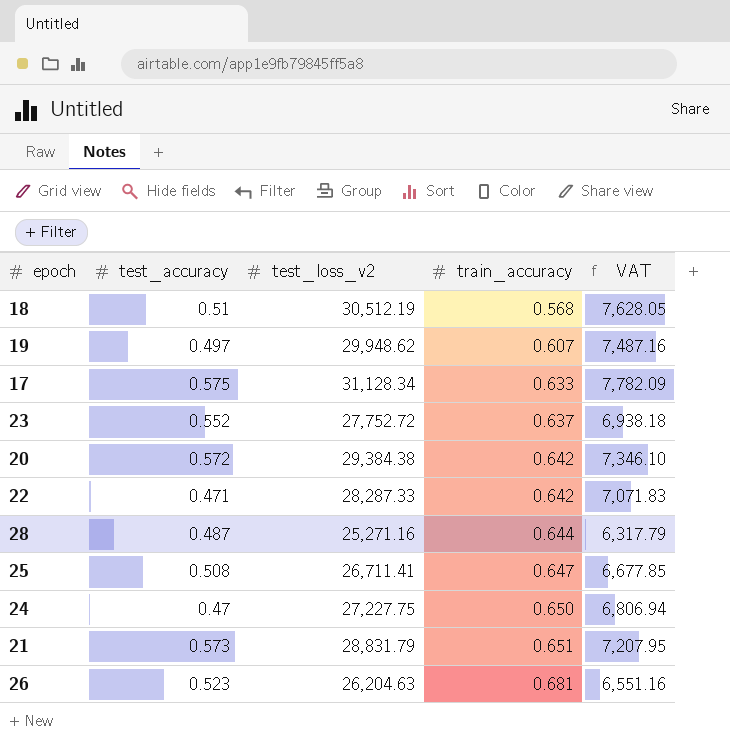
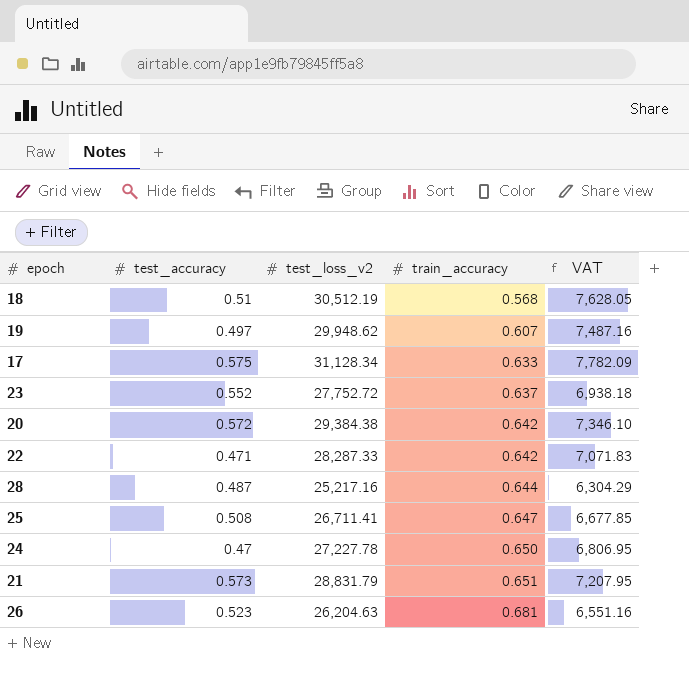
28 | test_loss_v2: 25,271.16 -> 25,217.16
28 | VAT: 6,317.79 -> 6,304.29
24 | test_loss_v2: 27,227.75 -> 27,227.78
24 | VAT: 6,806.94 -> 6,806.95

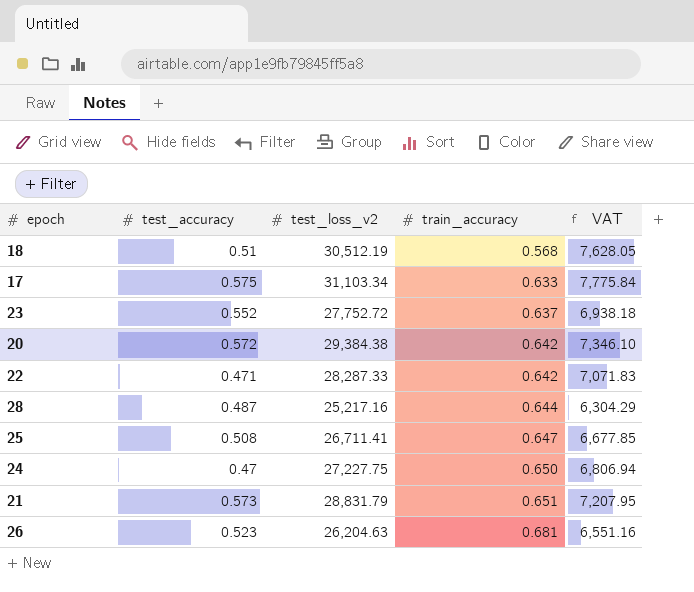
row 19: 0.497 | 29,948.62 | 0.607 | 7,487.16 -> none
17 | test_loss_v2: 31,128.34 -> 31,103.34
17 | VAT: 7,782.09 -> 7,775.84
24 | test_loss_v2: 27,227.78 -> 27,227.75
24 | VAT: 6,806.95 -> 6,806.94

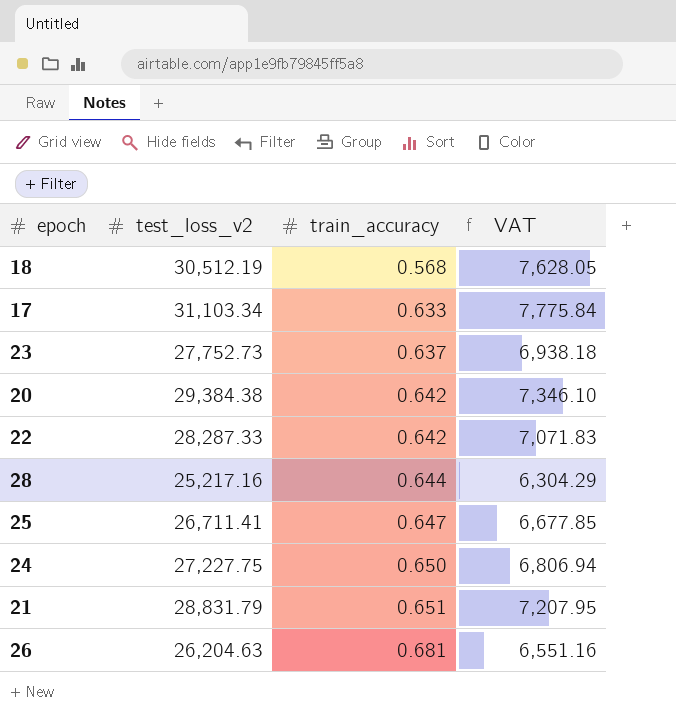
column test_accuracy | position: 2 -> none
23 | test_loss_v2: 27,752.72 -> 27,752.73

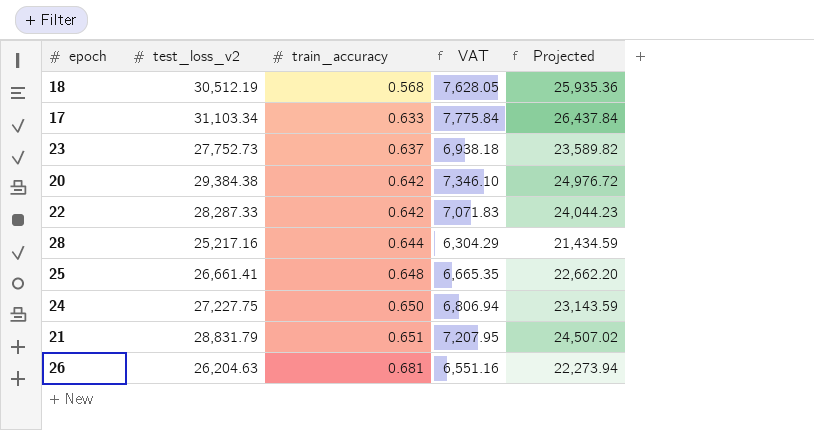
column Projected | formula: none -> [test_loss_v2] * 0.85
25 | test_loss_v2: 26,711.41 -> 26,661.41
25 | train_accuracy: 0.647 -> 0.648
25 | VAT: 6,677.85 -> 6,665.35

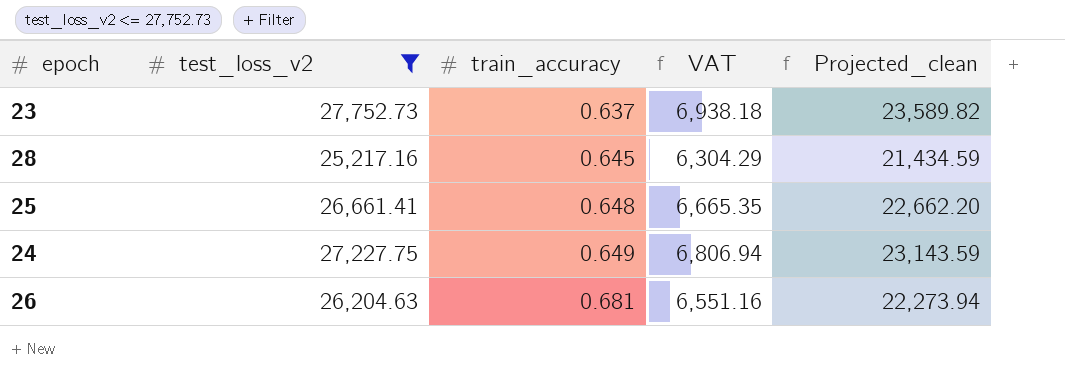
filter: none -> test_loss_v2 <= 27,752.73
column name: Projected -> Projected_clean
28 | train_accuracy: 0.644 -> 0.645
24 | train_accuracy: 0.650 -> 0.649

